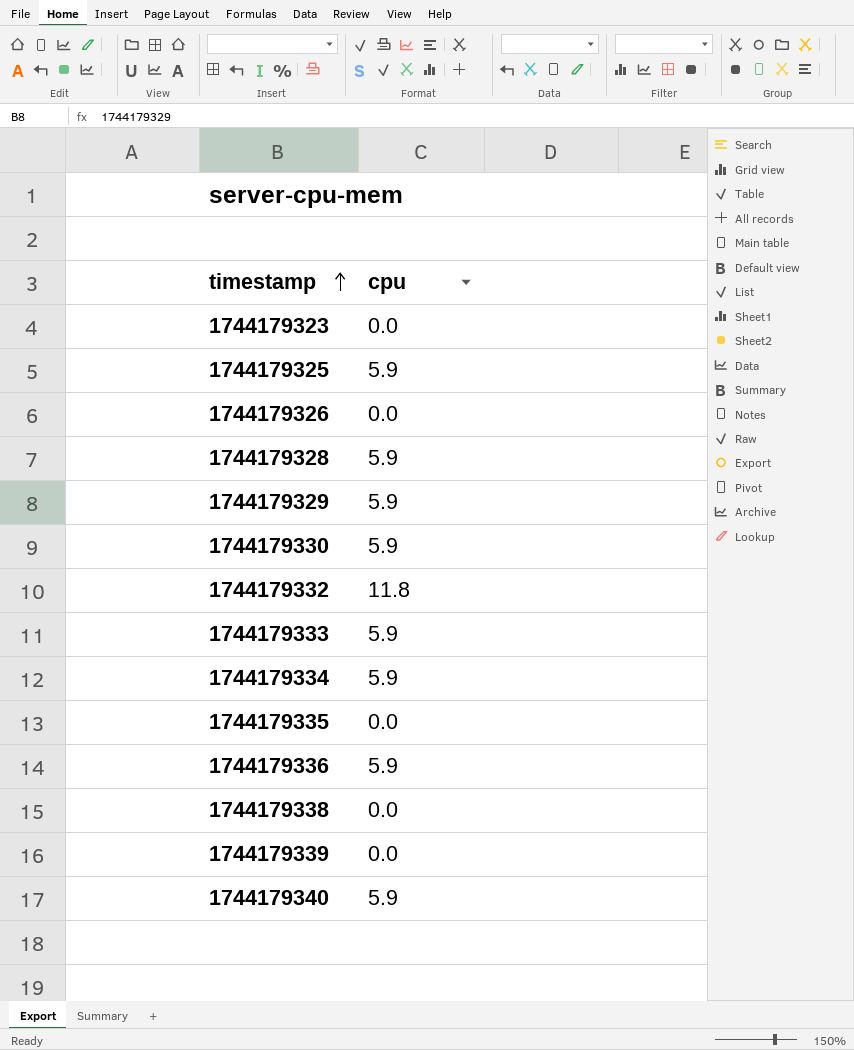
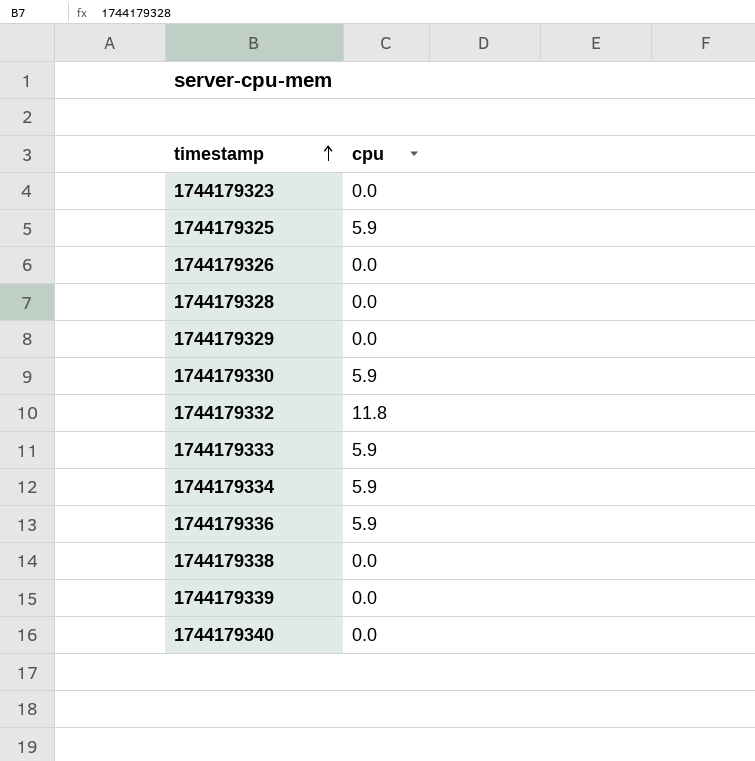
row 1744179335: 0.0 -> none
1744179328 | cpu: 5.9 -> 0.0
1744179329 | cpu: 5.9 -> 0.0
1744179340 | cpu: 5.9 -> 0.0

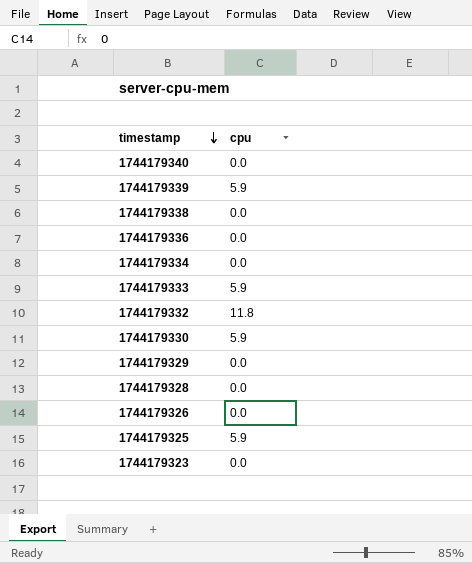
row order: timestamp ascending -> timestamp descending
1744179339 | cpu: 0.0 -> 5.9
1744179336 | cpu: 5.9 -> 0.0
1744179334 | cpu: 5.9 -> 0.0

